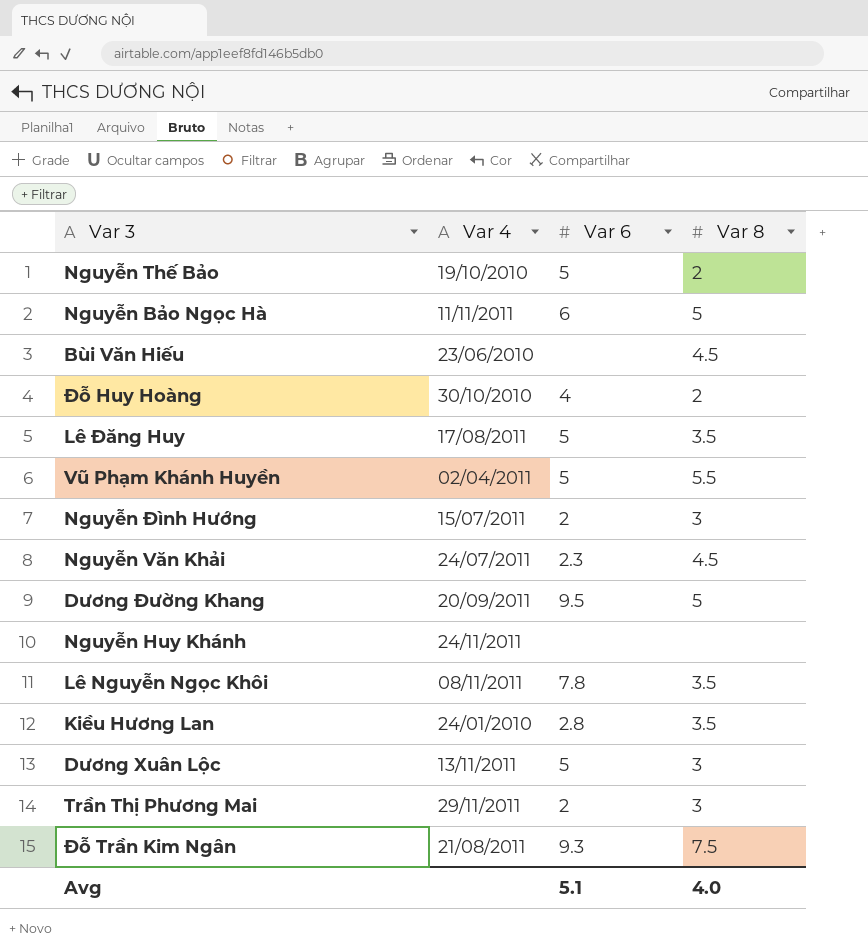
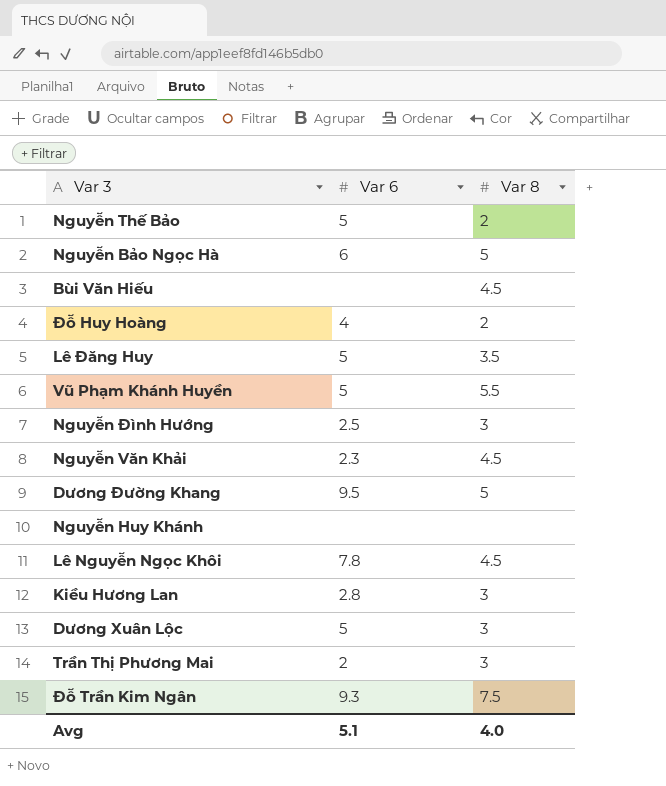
column Var 4 | position: 2 -> none
Nguyễn Đình Hướng | Var 6: 2 -> 2.5
Lê Nguyễn Ngọc Khôi | Var 8: 3.5 -> 4.5
Kiều Hương Lan | Var 8: 3.5 -> 3

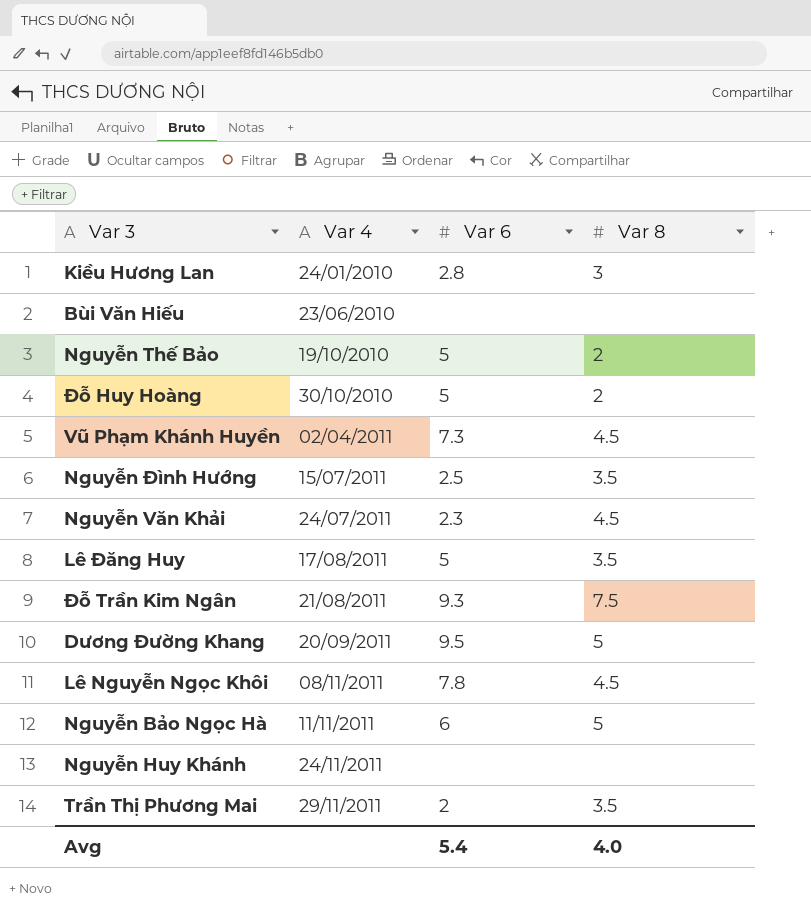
row order: none -> Var 4 ascending
column Var 4 | position: none -> 2
row Dương Xuân Lộc: 5 | 3 -> none
Bùi Văn Hiếu | Var 8: 4.5 -> none
Đỗ Huy Hoàng | Var 6: 4 -> 5
Vũ Phạm Khánh Huyền | Var 6: 5 -> 7.3
Vũ Phạm Khánh Huyền | Var 8: 5.5 -> 4.5
Nguyễn Đình Hướng | Var 8: 3 -> 3.5
Trần Thị Phương Mai | Var 8: 3 -> 3.5
Avg | Var 6: 5.1 -> 5.4

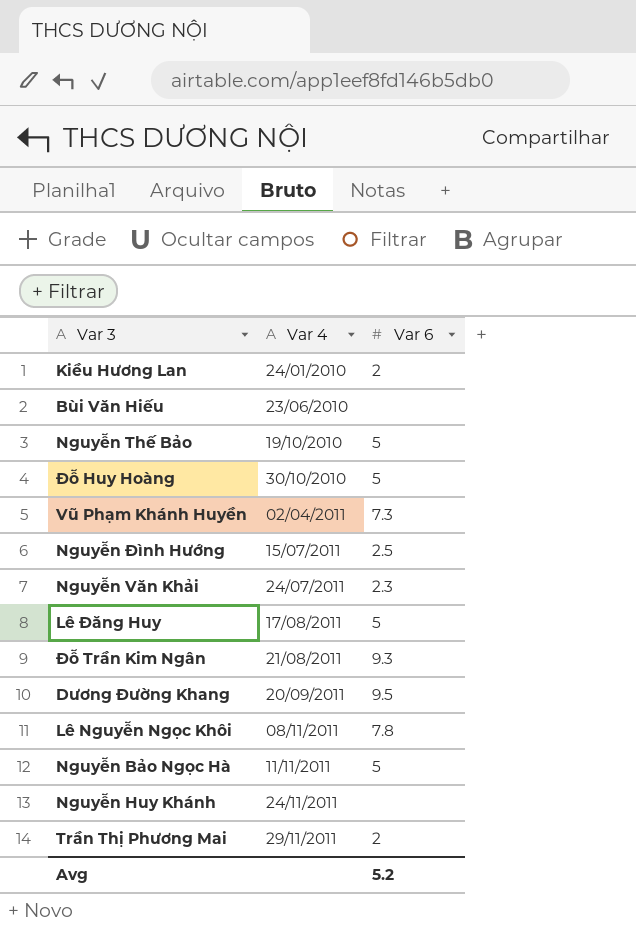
column Var 8 | position: 4 -> none
Kiều Hương Lan | Var 6: 2.8 -> 2
Nguyễn Bảo Ngọc Hà | Var 6: 6 -> 5
Avg | Var 6: 5.4 -> 5.2

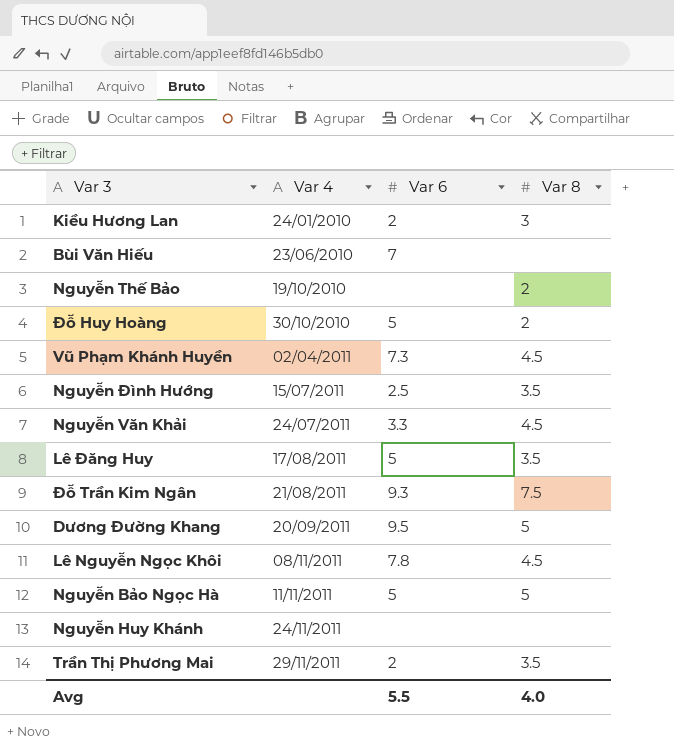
column Var 8 | position: none -> 4
Bùi Văn Hiếu | Var 6: none -> 7
Nguyễn Thế Bảo | Var 6: 5 -> none
Nguyễn Văn Khải | Var 6: 2.3 -> 3.3
Avg | Var 6: 5.2 -> 5.5

